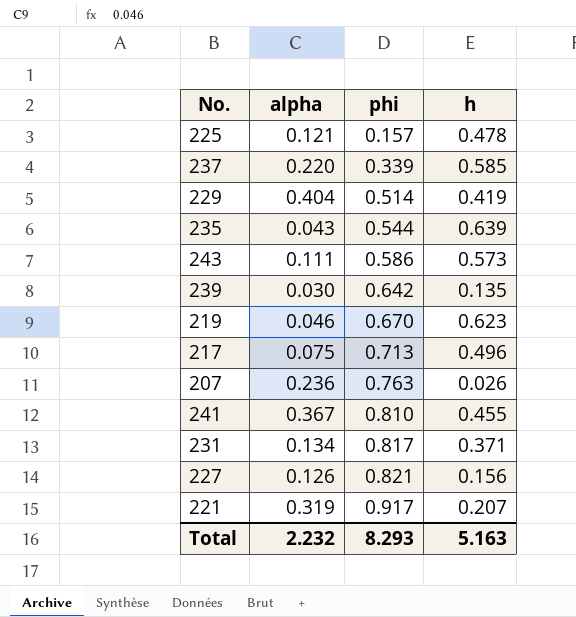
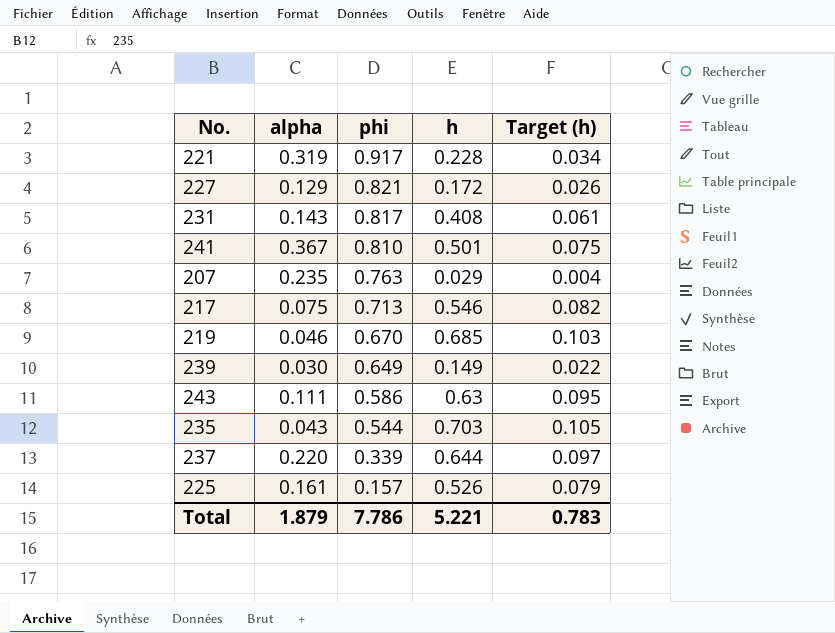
row order: phi ascending -> phi descending
column Target (h) | formula: none -> [h] * 0.15
row 229: 0.404 | 0.514 | 0.419 -> none
221 | h: 0.207 -> 0.228
227 | alpha: 0.126 -> 0.129
227 | h: 0.156 -> 0.172
231 | alpha: 0.134 -> 0.143
231 | h: 0.371 -> 0.408
241 | h: 0.455 -> 0.501
207 | alpha: 0.236 -> 0.235
207 | h: 0.026 -> 0.029
217 | h: 0.496 -> 0.546
219 | h: 0.623 -> 0.685
239 | phi: 0.642 -> 0.649
239 | h: 0.135 -> 0.149
243 | h: 0.573 -> 0.63
235 | h: 0.639 -> 0.703
237 | h: 0.585 -> 0.644
225 | alpha: 0.121 -> 0.161
225 | h: 0.478 -> 0.526
Total | alpha: 2.232 -> 1.879
Total | phi: 8.293 -> 7.786
Total | h: 5.163 -> 5.221

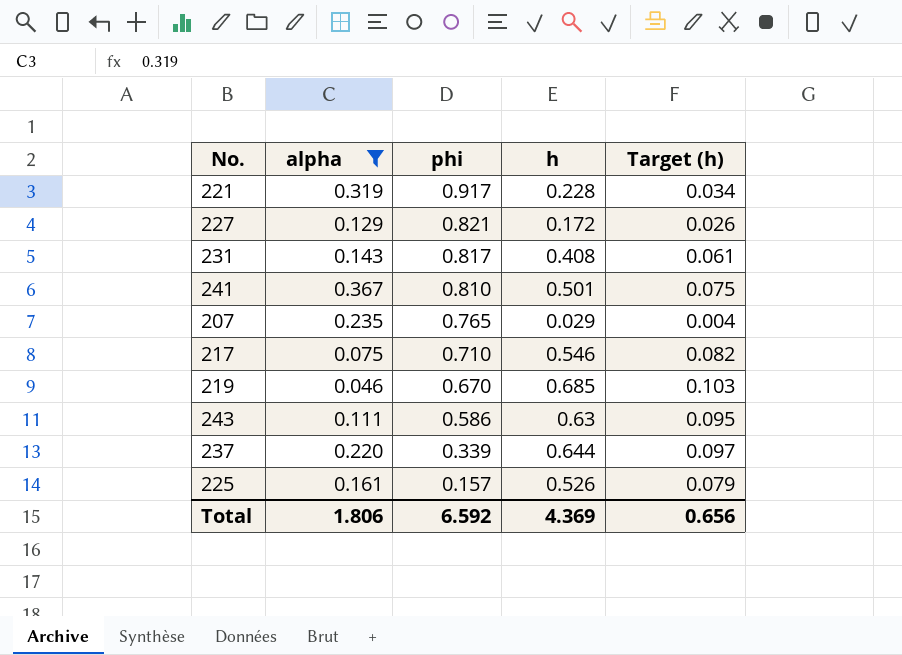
filter: none -> alpha >= 0.046
207 | phi: 0.763 -> 0.765
217 | phi: 0.713 -> 0.710
Total | alpha: 1.879 -> 1.806
Total | phi: 7.786 -> 6.592
Total | h: 5.221 -> 4.369
Total | Target (h): 0.783 -> 0.656

